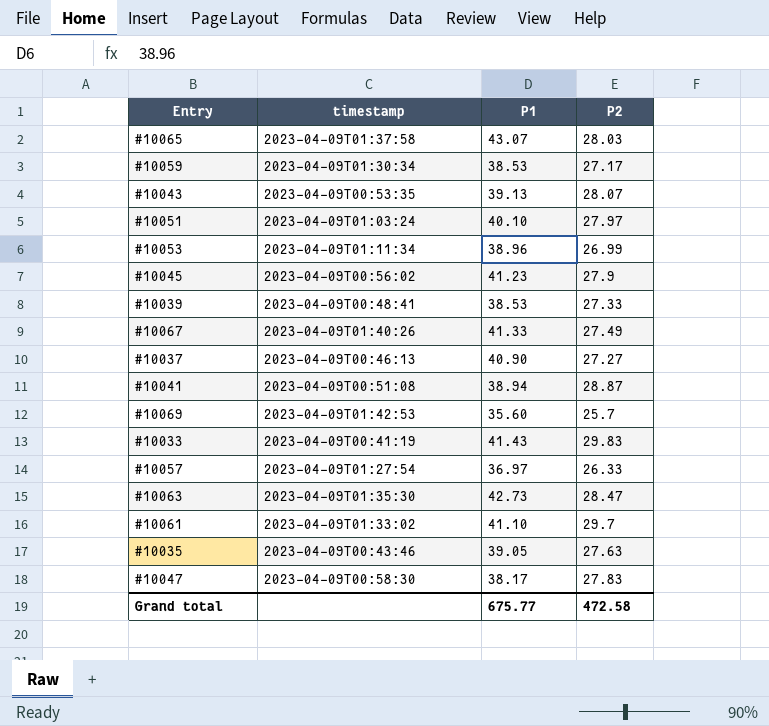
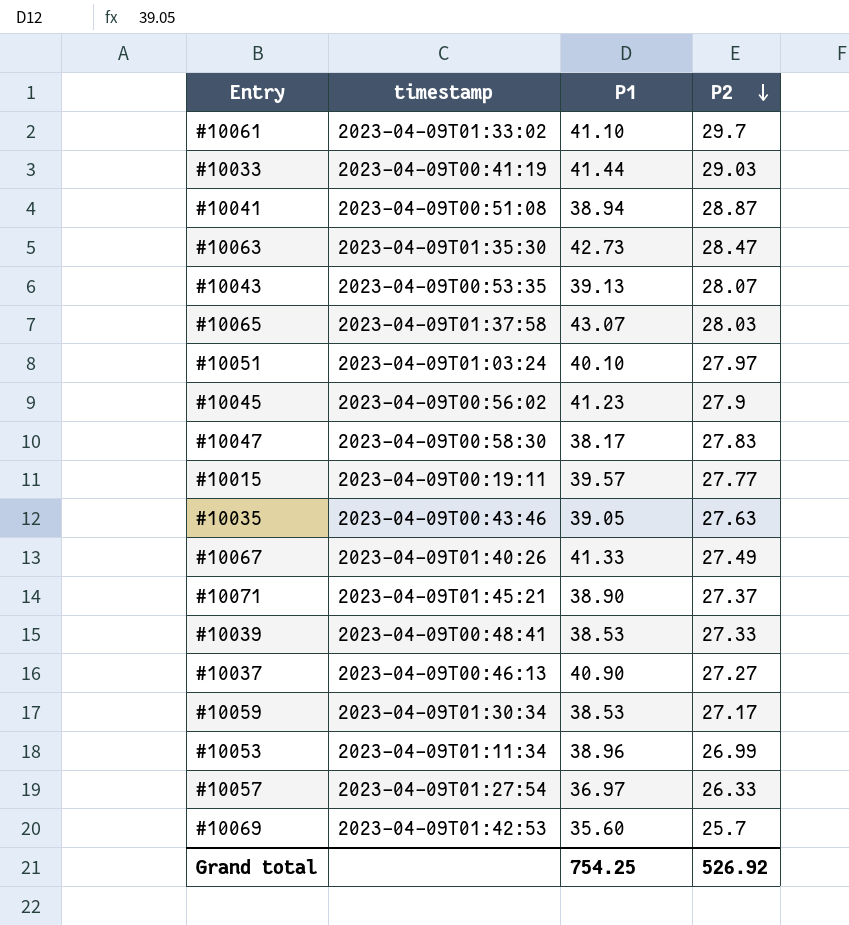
row order: none -> P2 descending
#10033 | P1: 41.43 -> 41.44
#10033 | P2: 29.83 -> 29.03
row #10015: none -> 2023-04-09T00:19:11 | 39.57 | 27.77
row #10071: none -> 2023-04-09T01:45:21 | 38.90 | 27.37
Grand total | P1: 675.77 -> 754.25
Grand total | P2: 472.58 -> 526.92

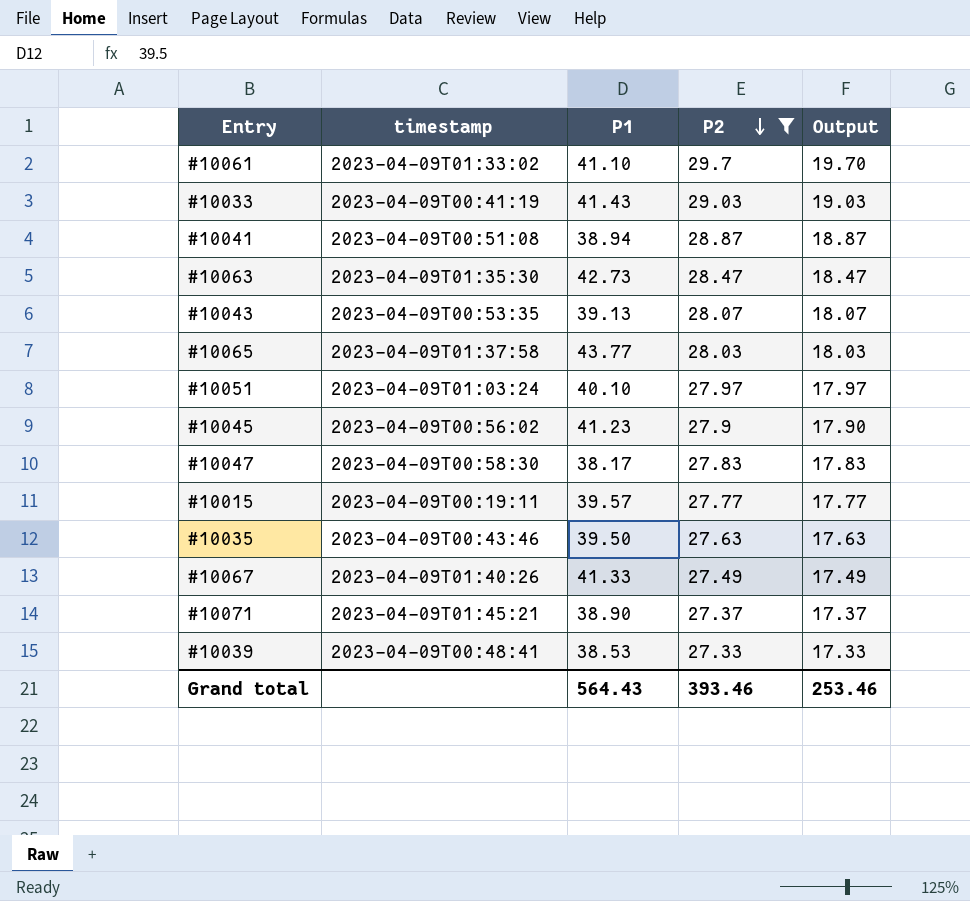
filter: none -> P2 >= 27.33
column Output | formula: none -> [P2] - 10
#10033 | P1: 41.44 -> 41.43
#10065 | P1: 43.07 -> 43.77
#10035 | P1: 39.05 -> 39.50
Grand total | P1: 754.25 -> 564.43
Grand total | P2: 526.92 -> 393.46

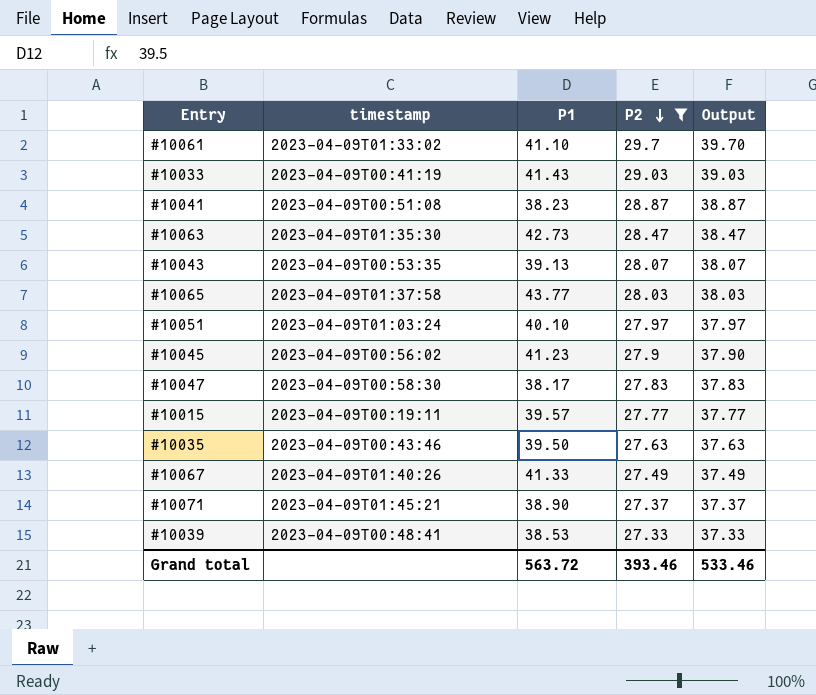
column Output | formula: [P2] - 10 -> [P2] + 10
#10041 | P1: 38.94 -> 38.23
Grand total | P1: 564.43 -> 563.72
Grand total | Output: 253.46 -> 533.46

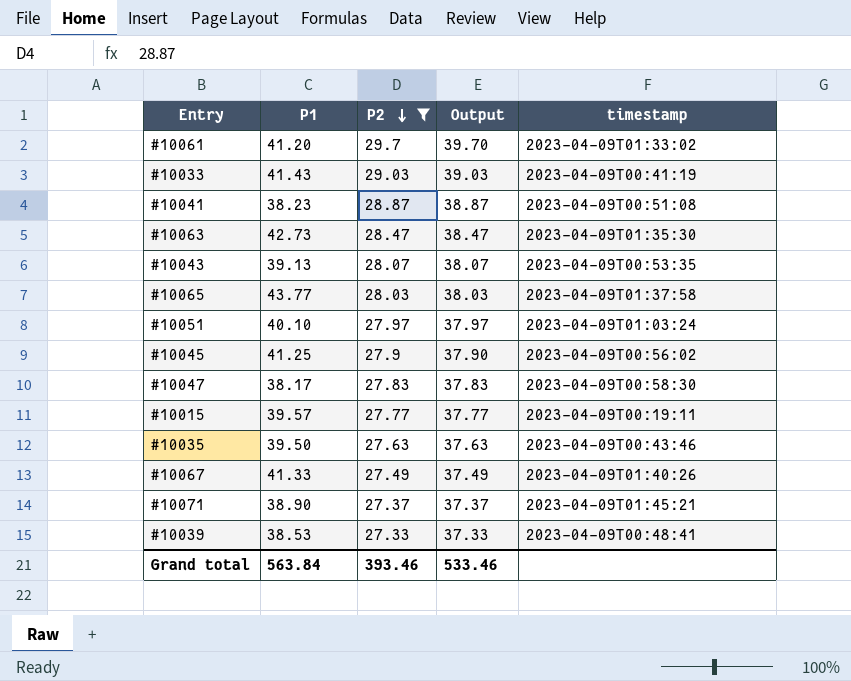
column timestamp | position: 2 -> 5
#10061 | P1: 41.10 -> 41.20
#10045 | P1: 41.23 -> 41.25
Grand total | P1: 563.72 -> 563.84

